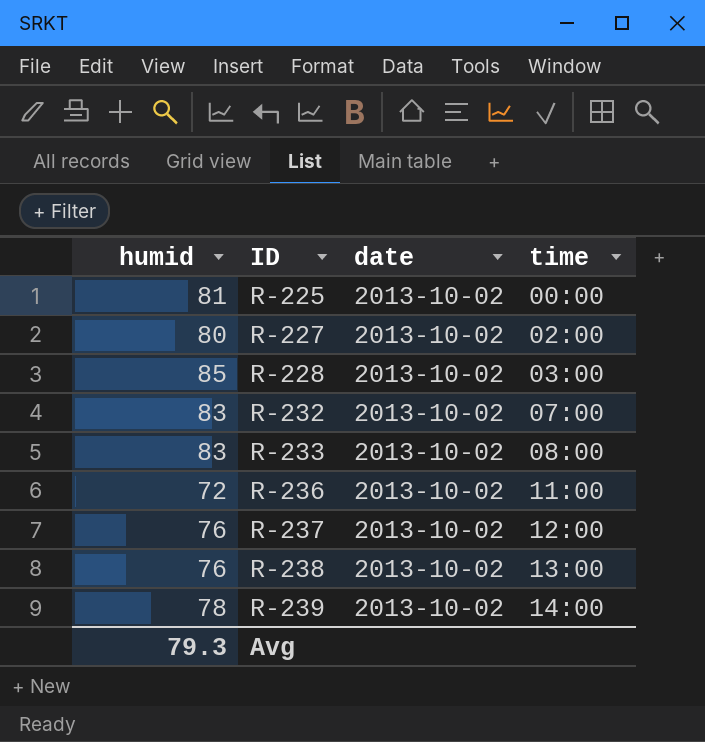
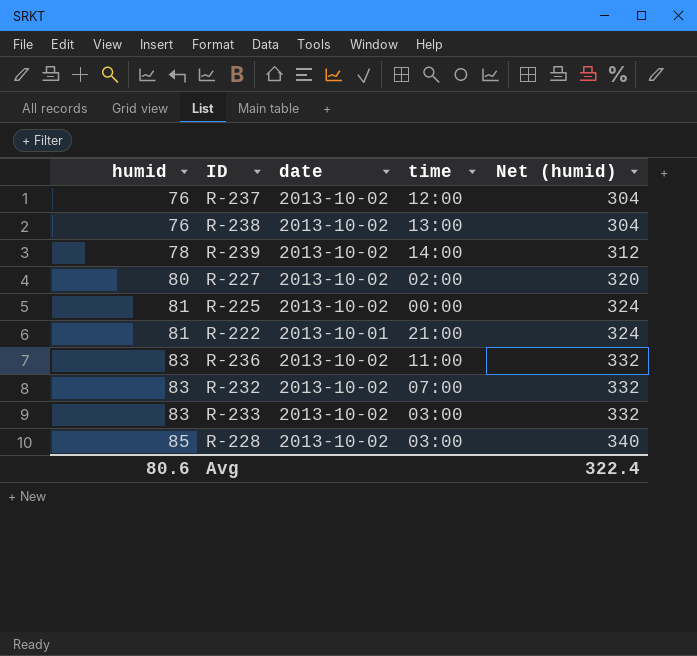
row order: ID ascending -> humid ascending
column Net (humid) | formula: none -> [humid] * 4
row R-222: none -> 81 | 2013-10-01 | 21:00 | 324
R-236 | humid: 72 -> 83
R-233 | time: 08:00 -> 03:00
Avg | humid: 79.3 -> 80.6

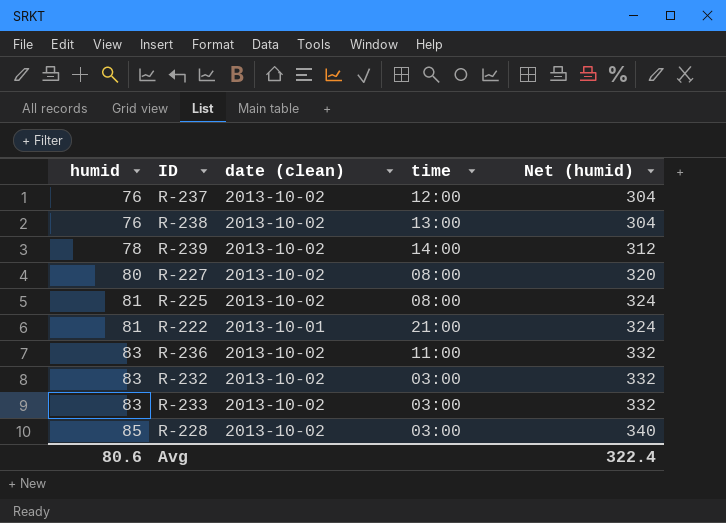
column name: date -> date (clean)
R-227 | time: 02:00 -> 08:00
R-225 | time: 00:00 -> 08:00
R-232 | time: 07:00 -> 03:00

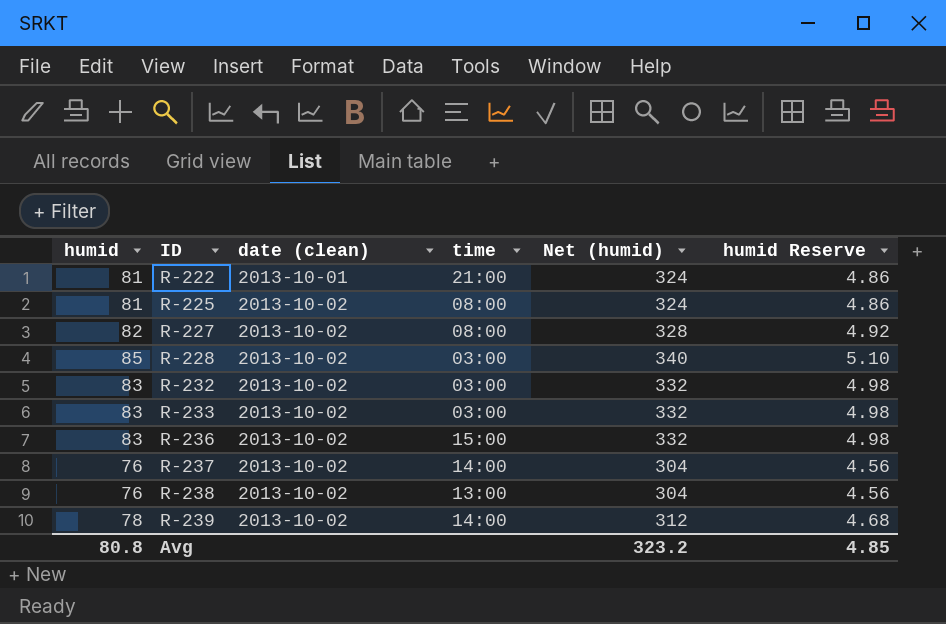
row order: humid ascending -> ID ascending
column humid Reserve | formula: none -> [humid] * 0.06
R-227 | humid: 80 -> 82
R-227 | Net (humid): 320 -> 328
R-236 | time: 11:00 -> 15:00
R-237 | time: 12:00 -> 14:00
Avg | humid: 80.6 -> 80.8
Avg | Net (humid): 322.4 -> 323.2

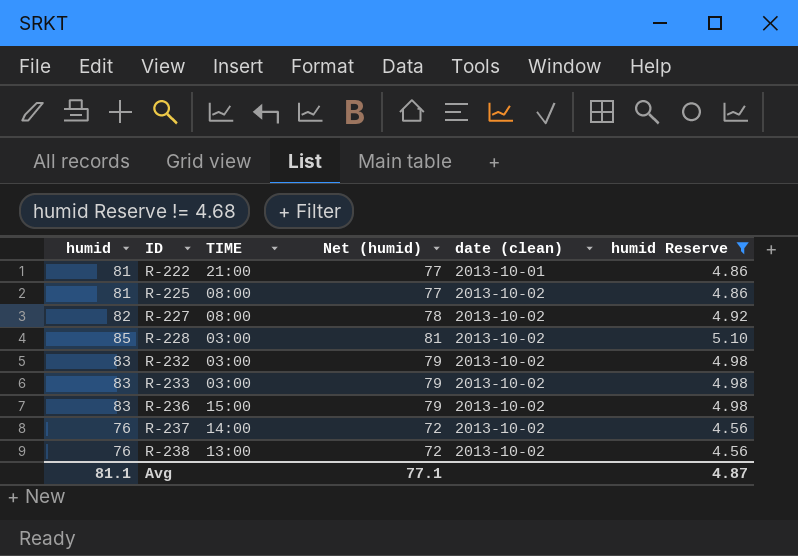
filter: none -> humid Reserve != 4.68
column name: time -> TIME
column Net (humid) | formula: [humid] * 4 -> [humid] * 0.95
column date (clean) | position: 3 -> 5
Avg | humid: 80.8 -> 81.1
Avg | Net (humid): 323.2 -> 77.1
Avg | humid Reserve: 4.85 -> 4.87

